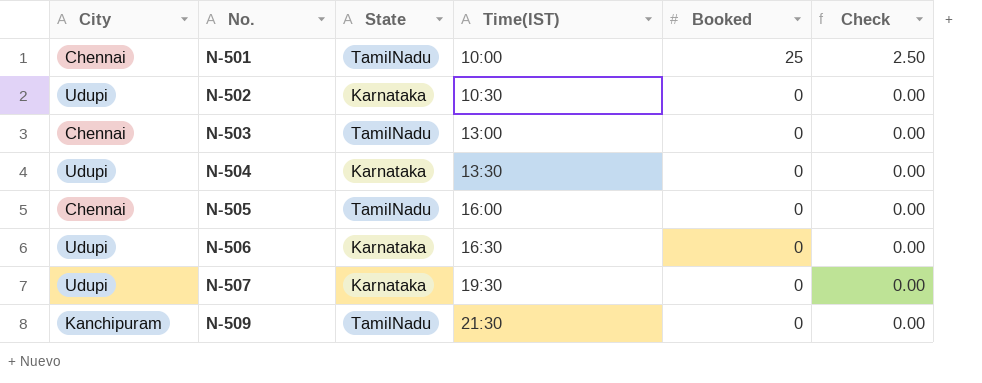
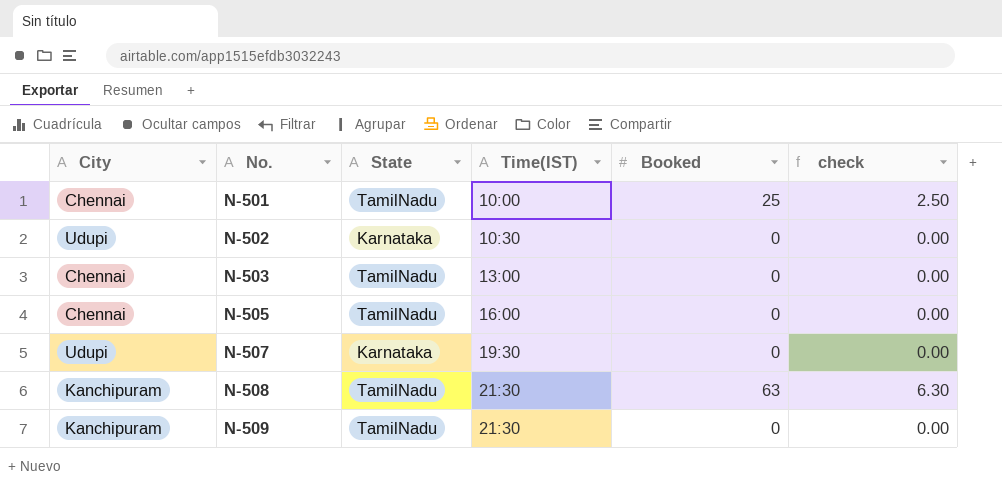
column name: Check -> check
row N-504: Udupi | Karnataka | 13:30 | 0 | 0.00 -> none
row N-506: Udupi | Karnataka | 16:30 | 0 | 0.00 -> none
row N-508: none -> Kanchipuram | TamilNadu | 21:30 | 63 | 6.30

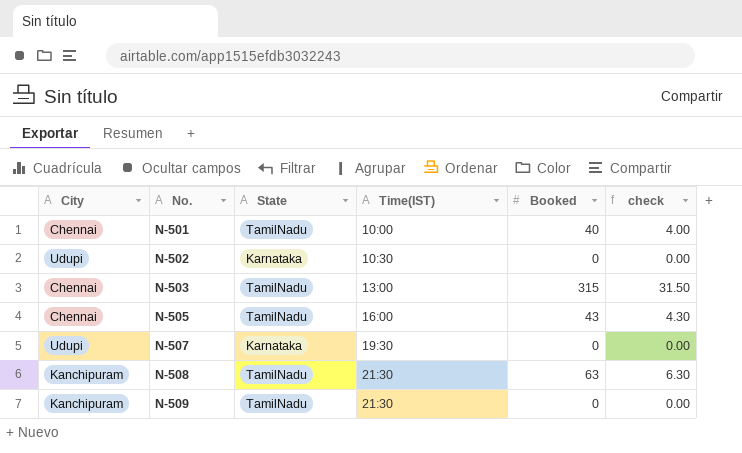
N-501 | Booked: 25 -> 40
N-501 | check: 2.50 -> 4.00
N-503 | Booked: 0 -> 315
N-503 | check: 0.00 -> 31.50
N-505 | Booked: 0 -> 43
N-505 | check: 0.00 -> 4.30

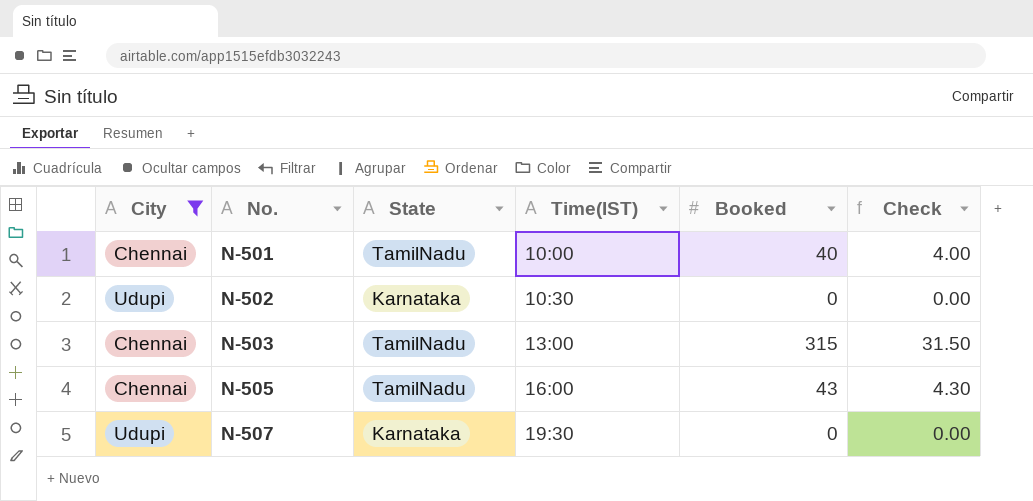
filter: none -> City != Kanchipuram
column name: check -> Check

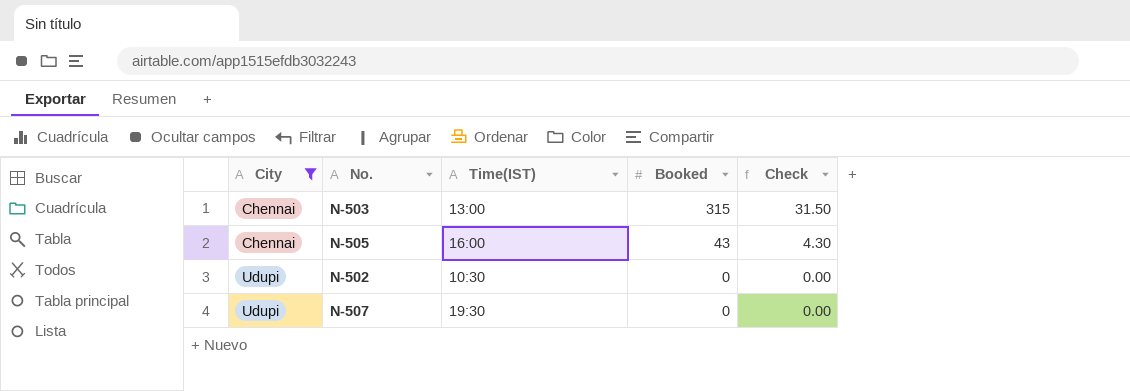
row order: No. ascending -> City ascending
column State | position: 3 -> none
row N-501: Chennai | TamilNadu | 10:00 | 40 | 4.00 -> none

